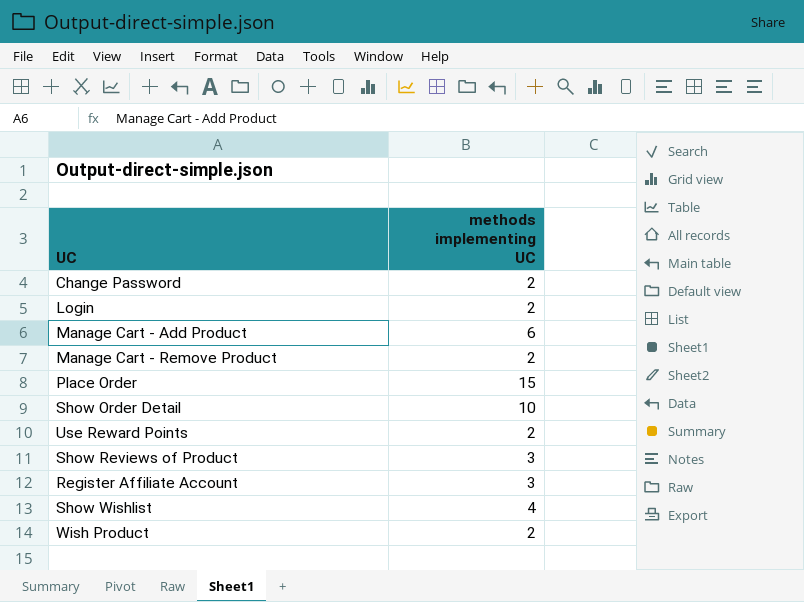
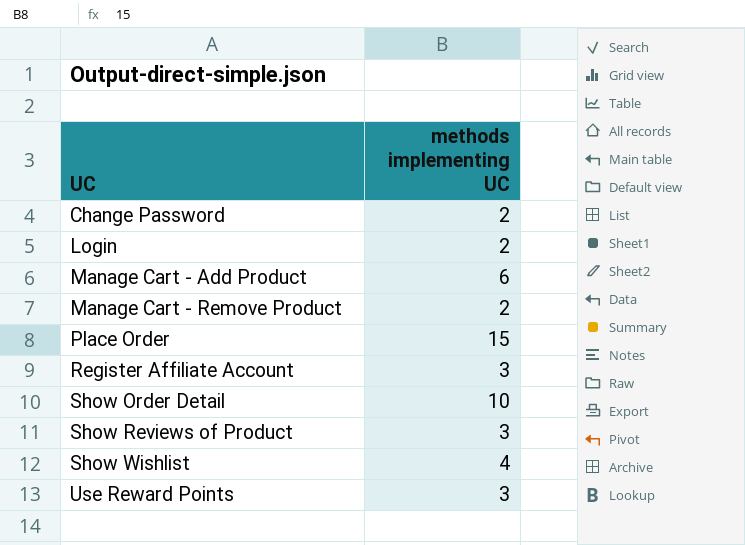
row order: none -> UC ascending
row Wish Product: 2 -> none
Use Reward Points | methods implementing UC: 2 -> 3

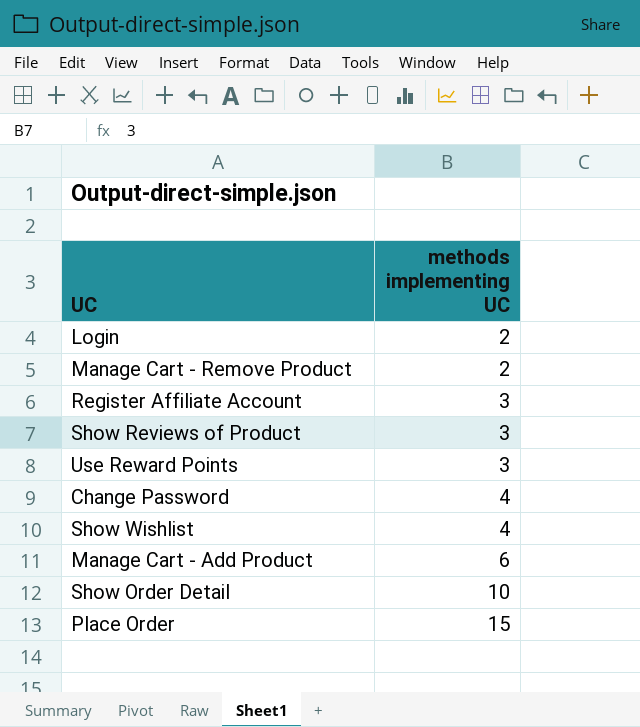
row order: UC ascending -> methods implementing UC ascending
Change Password | methods implementing UC: 2 -> 4

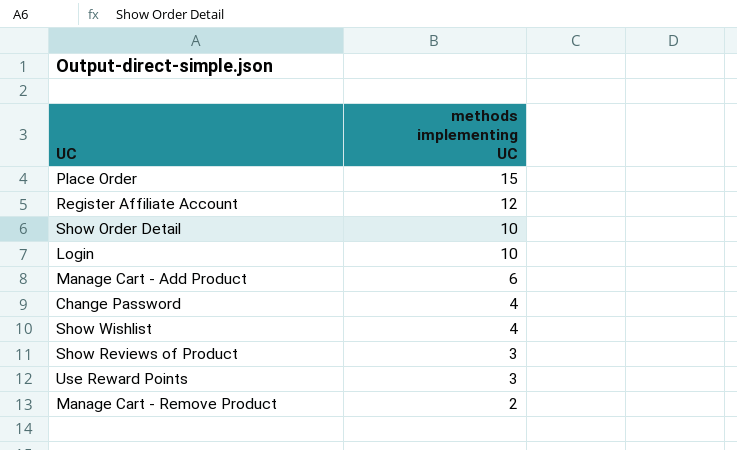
row order: methods implementing UC ascending -> methods implementing UC descending
Register Affiliate Account | methods implementing UC: 3 -> 12
Login | methods implementing UC: 2 -> 10

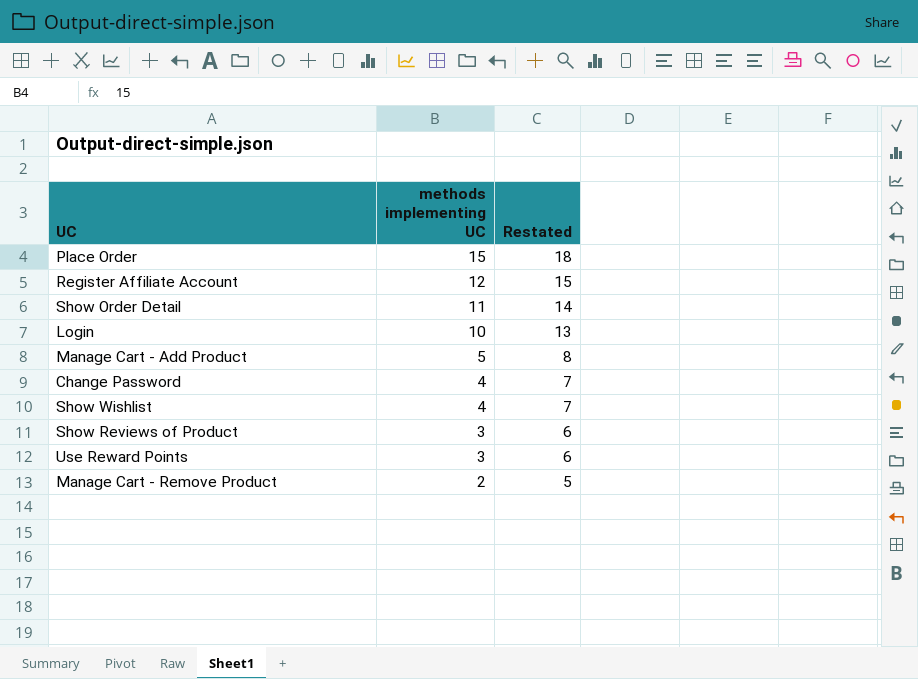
column Restated | formula: none -> [methods implementing UC] + 3
Show Order Detail | methods implementing UC: 10 -> 11
Manage Cart - Add Product | methods implementing UC: 6 -> 5

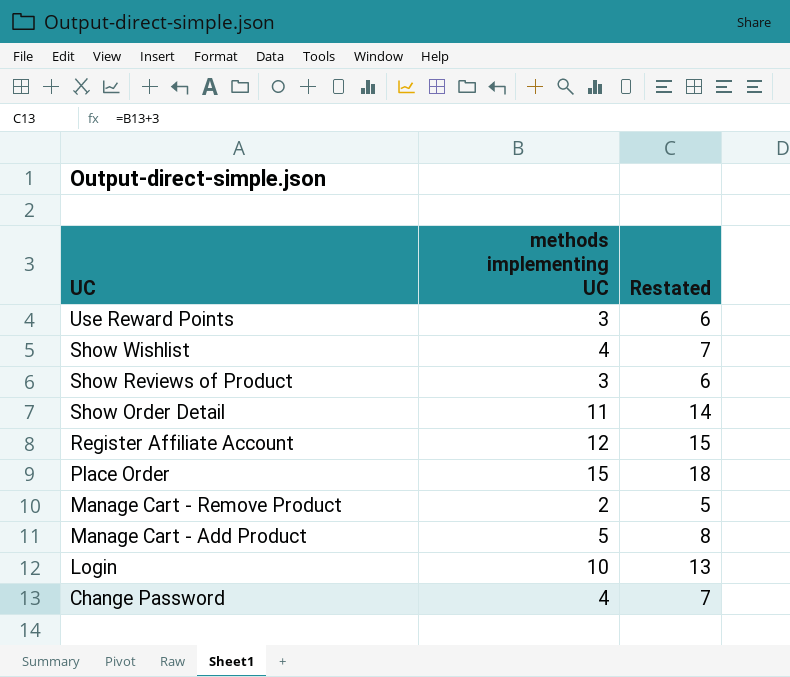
row order: methods implementing UC descending -> UC descending

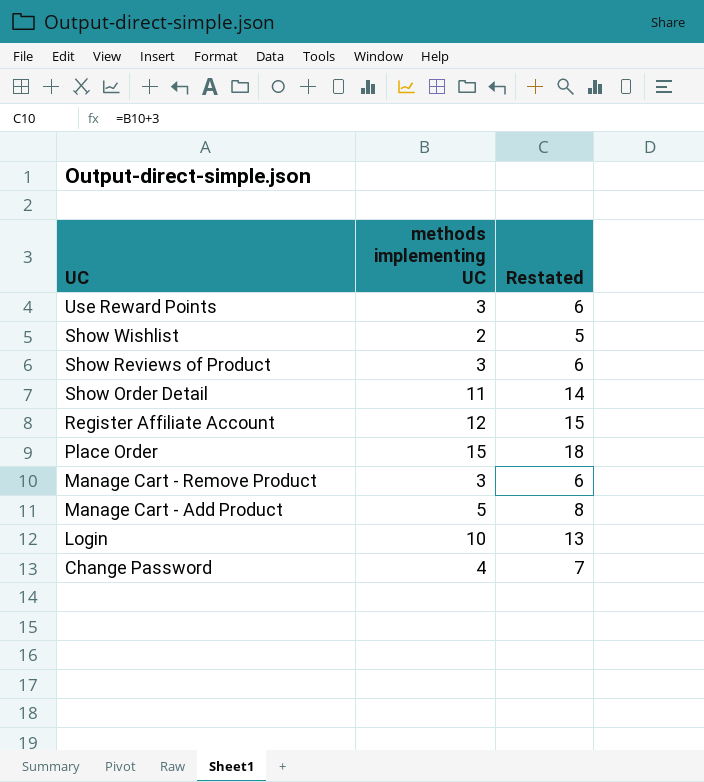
Show Wishlist | methods implementing UC: 4 -> 2
Show Wishlist | Restated: 7 -> 5
Manage Cart - Remove Product | methods implementing UC: 2 -> 3
Manage Cart - Remove Product | Restated: 5 -> 6

